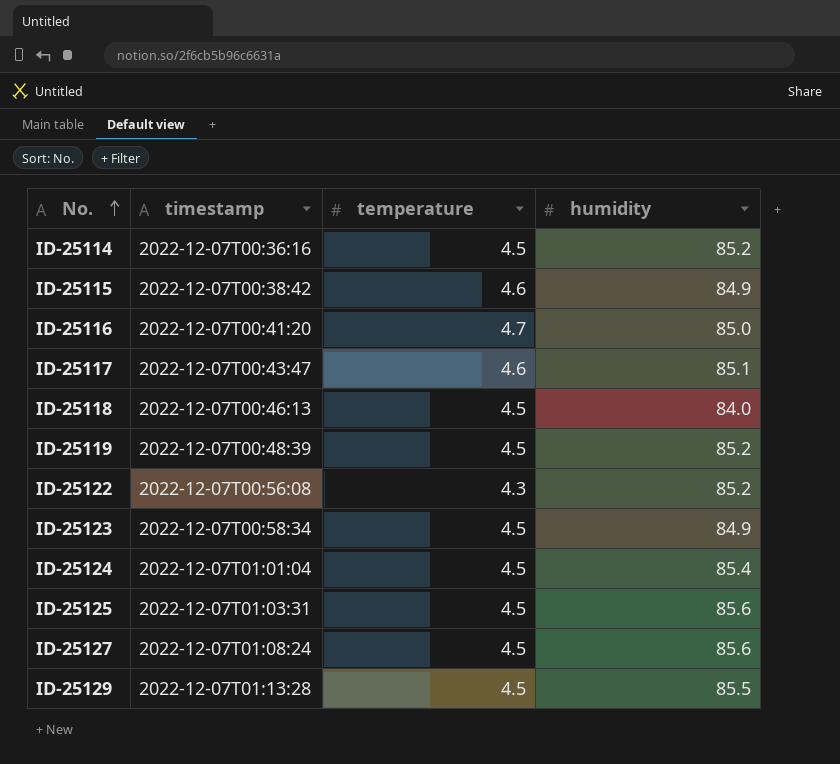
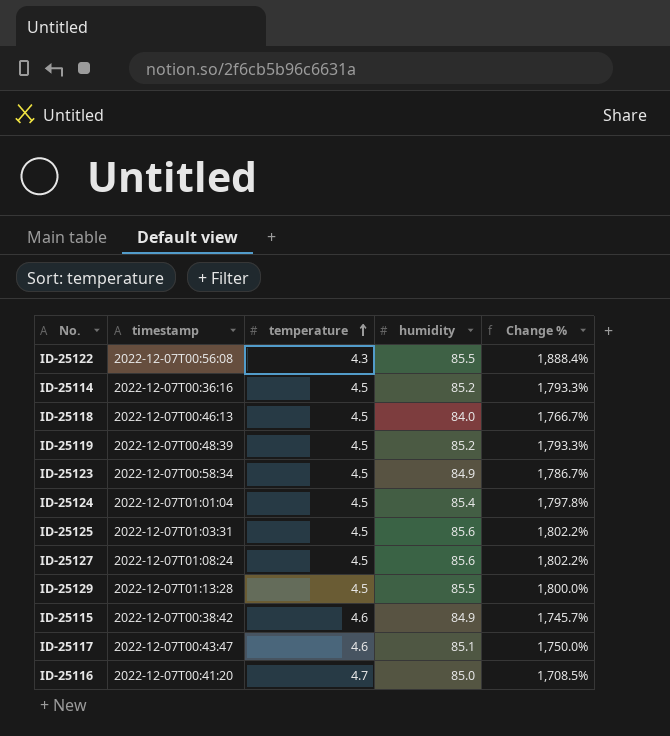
row order: No. ascending -> temperature ascending
column Change % | formula: none -> ([humidity] - [temperature]) / [temperature]
ID-25122 | humidity: 85.2 -> 85.5

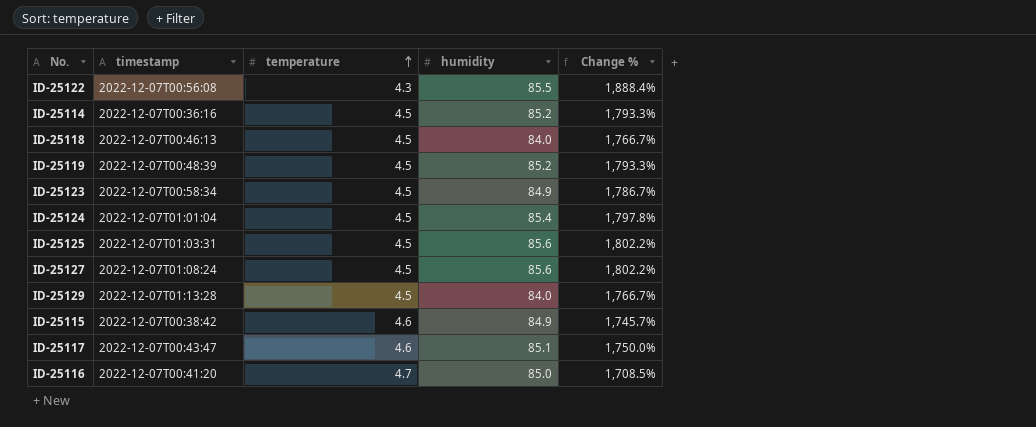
ID-25129 | humidity: 85.5 -> 84.0
ID-25129 | Change %: 1,800.0% -> 1,766.7%

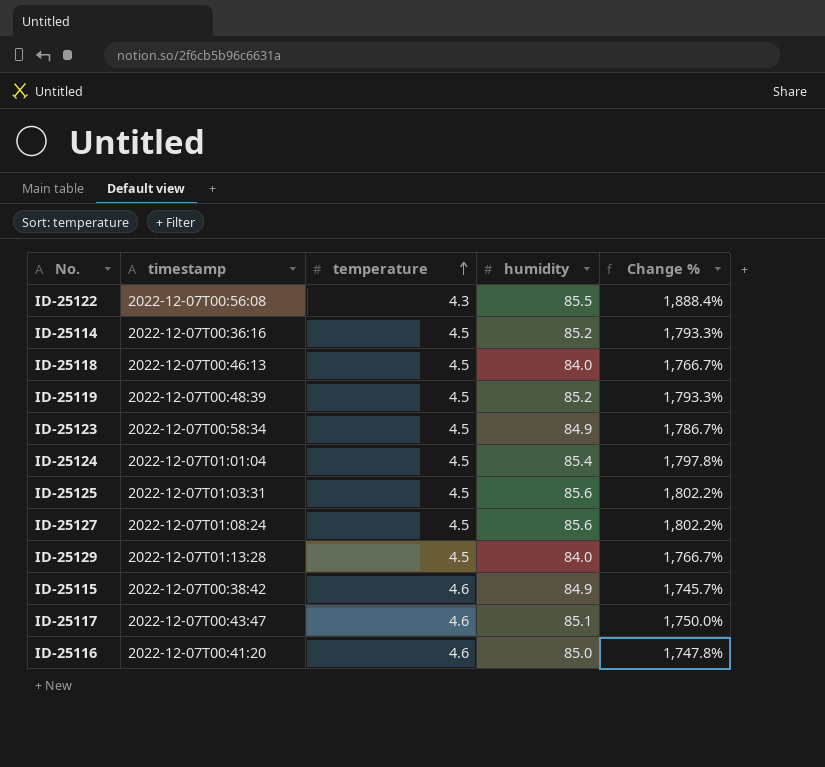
ID-25116 | temperature: 4.7 -> 4.6
ID-25116 | Change %: 1,708.5% -> 1,747.8%

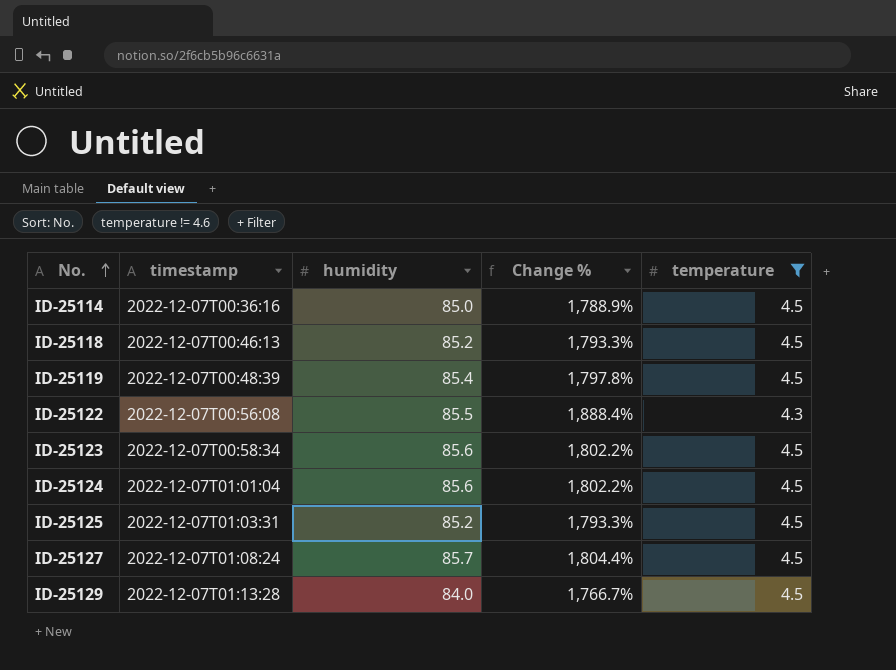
filter: none -> temperature != 4.6
row order: temperature ascending -> No. ascending
column temperature | position: 3 -> 5
ID-25114 | humidity: 85.2 -> 85.0
ID-25114 | Change %: 1,793.3% -> 1,788.9%
ID-25118 | humidity: 84.0 -> 85.2
ID-25118 | Change %: 1,766.7% -> 1,793.3%
ID-25119 | humidity: 85.2 -> 85.4
ID-25119 | Change %: 1,793.3% -> 1,797.8%
ID-25123 | humidity: 84.9 -> 85.6
ID-25123 | Change %: 1,786.7% -> 1,802.2%
ID-25124 | humidity: 85.4 -> 85.6
ID-25124 | Change %: 1,797.8% -> 1,802.2%
ID-25125 | humidity: 85.6 -> 85.2
ID-25125 | Change %: 1,802.2% -> 1,793.3%
ID-25127 | humidity: 85.6 -> 85.7
ID-25127 | Change %: 1,802.2% -> 1,804.4%

